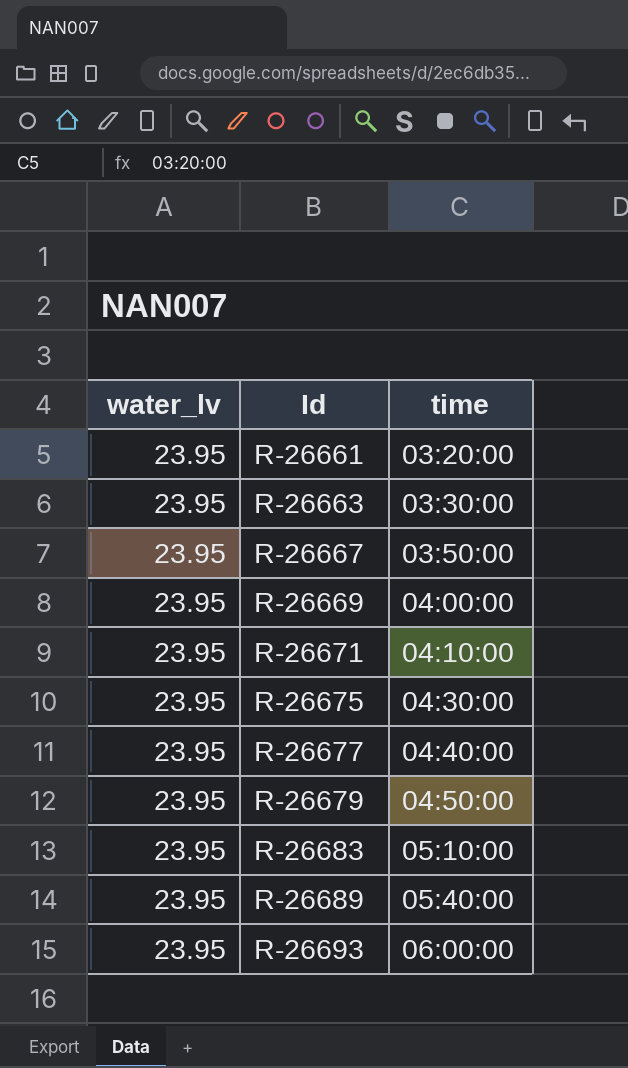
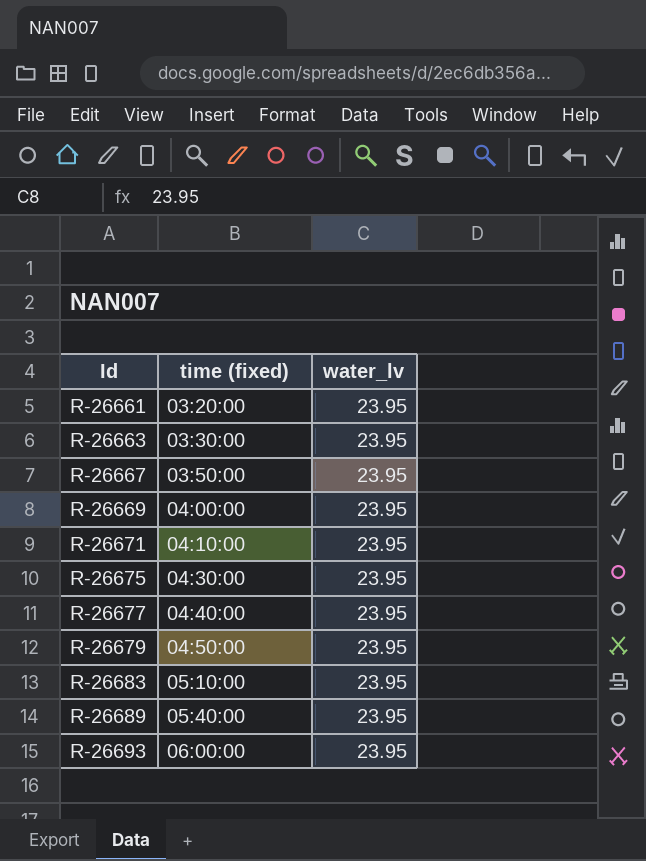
column name: time -> time (fixed)
column water_lv | position: 1 -> 3

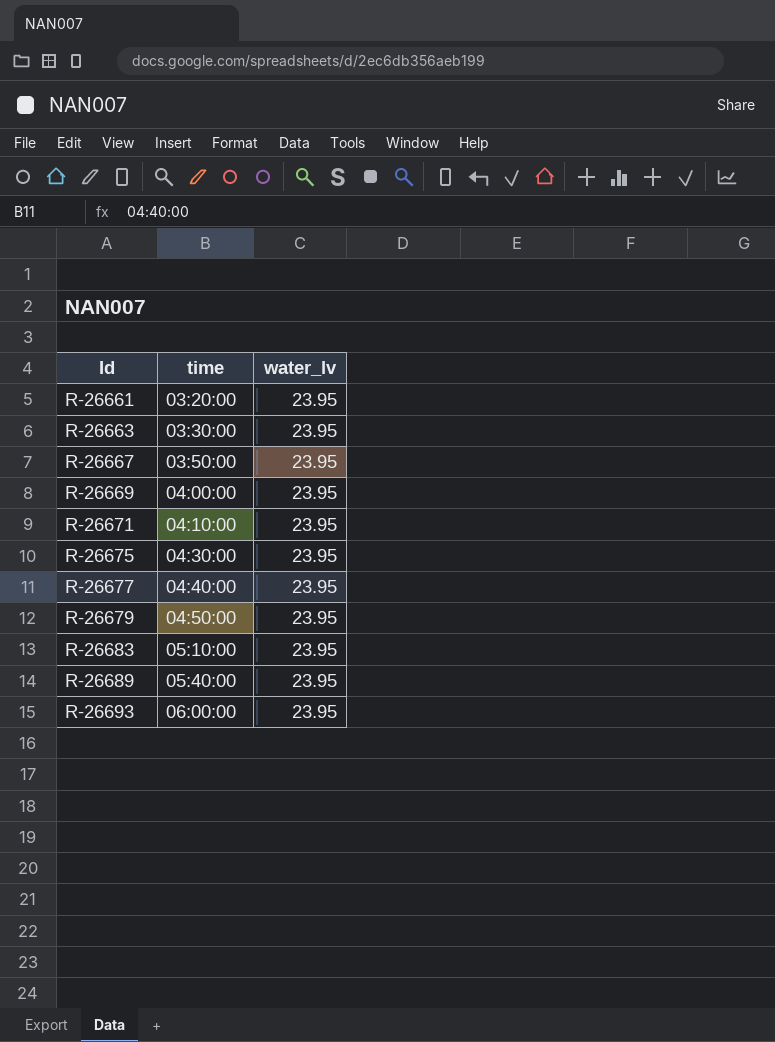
column name: time (fixed) -> time

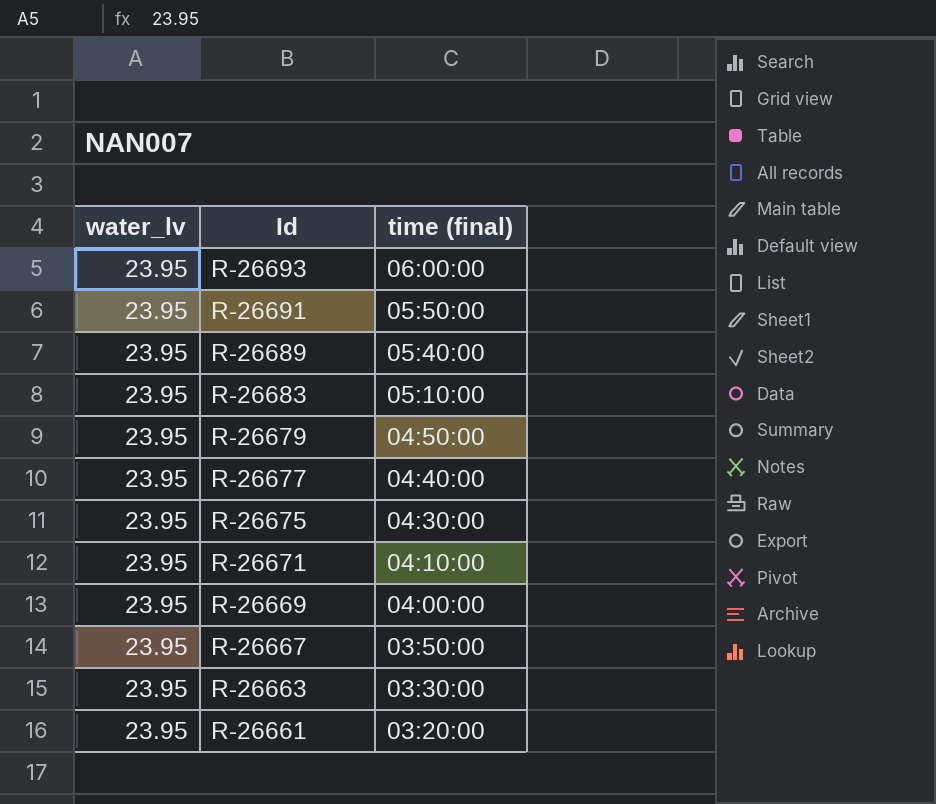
row order: Id ascending -> Id descending
column water_lv | position: 3 -> 1
column name: time -> time (final)
row R-26691: none -> 23.95 | 05:50:00

